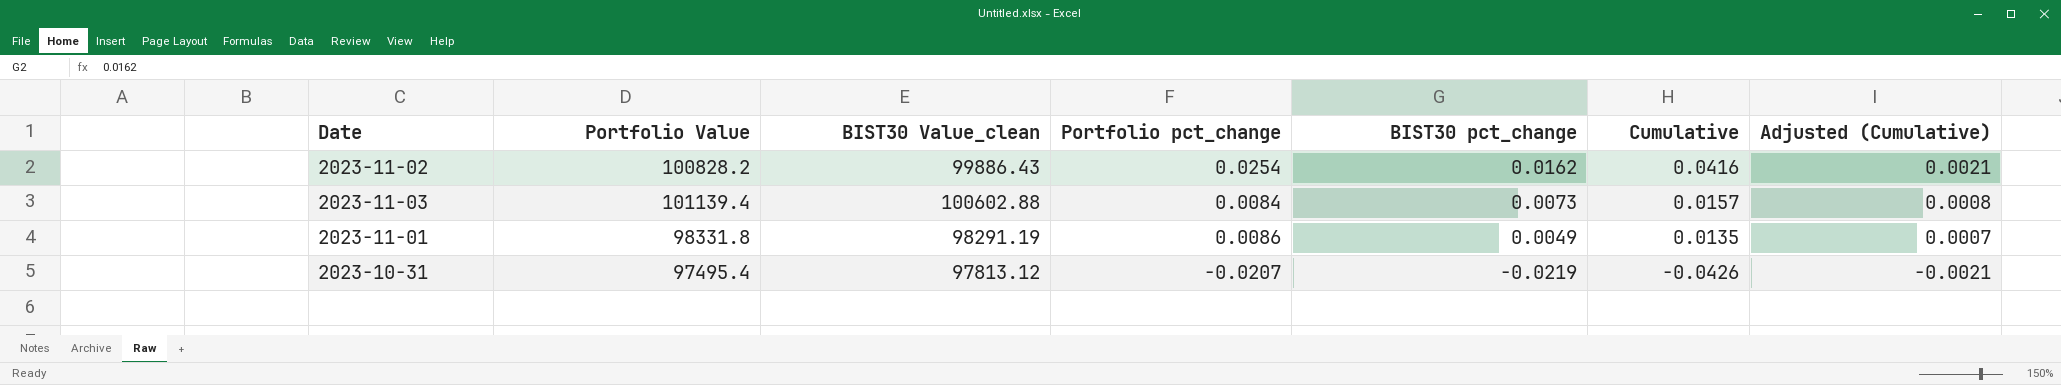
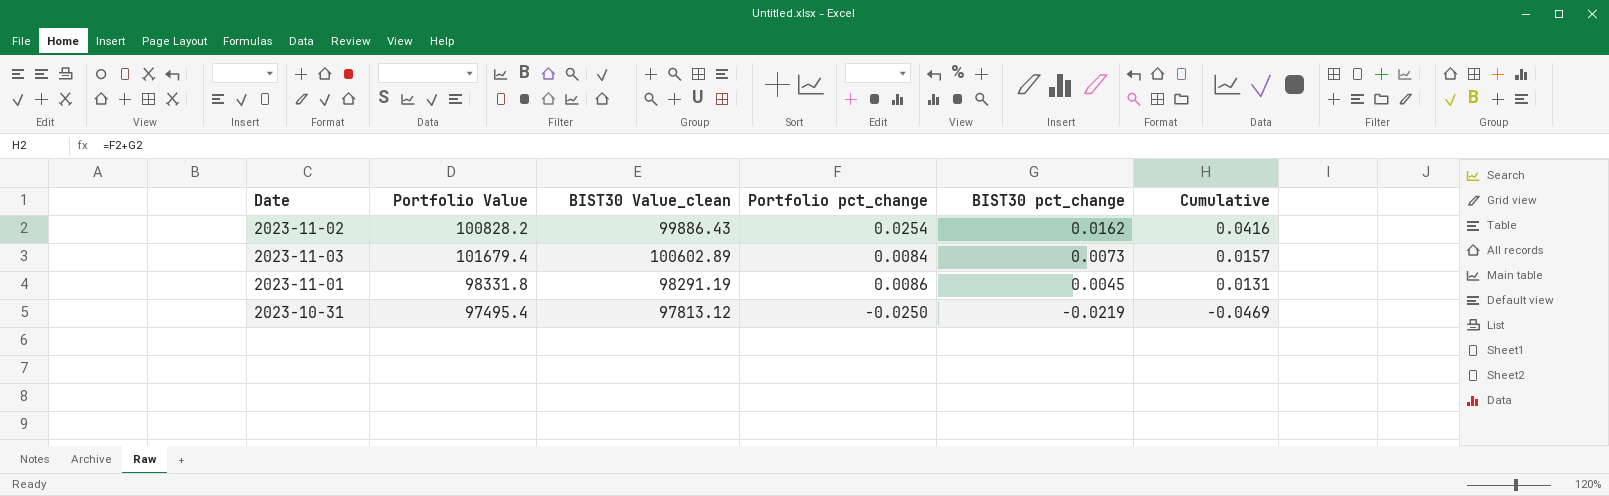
column Adjusted (Cumulative) | formula: [Cumulative] * 0.05 -> none
2023-11-03 | Portfolio Value: 101139.4 -> 101679.4
2023-11-03 | BIST30 Value_clean: 100602.88 -> 100602.89
2023-11-01 | BIST30 pct_change: 0.0049 -> 0.0045
2023-11-01 | Cumulative: 0.0135 -> 0.0131
2023-10-31 | Portfolio pct_change: -0.0207 -> -0.0250
2023-10-31 | Cumulative: -0.0426 -> -0.0469

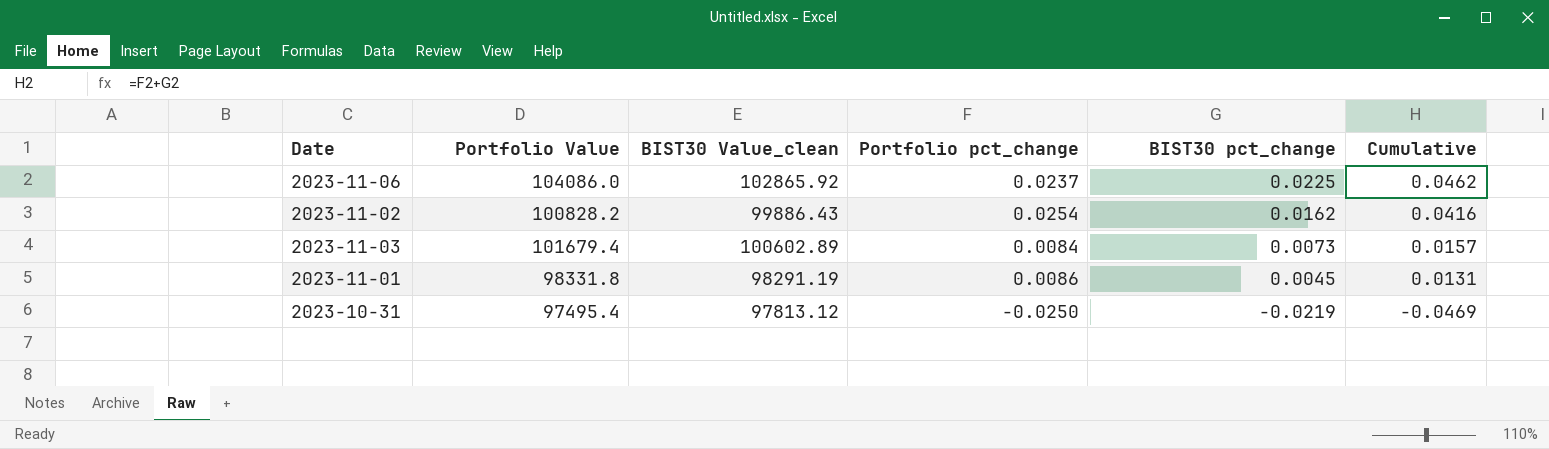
row 2023-11-06: none -> 104086.0 | 102865.92 | 0.0237 | 0.0225 | 0.0462

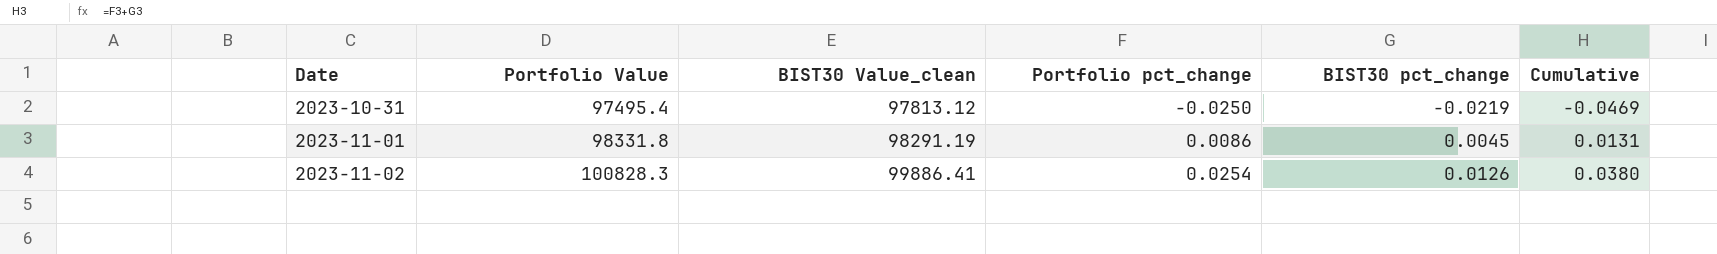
row order: BIST30 pct_change descending -> Date ascending
row 2023-11-06: 104086.0 | 102865.92 | 0.0237 | 0.0225 | 0.0462 -> none
row 2023-11-03: 101679.4 | 100602.89 | 0.0084 | 0.0073 | 0.0157 -> none
2023-11-02 | Portfolio Value: 100828.2 -> 100828.3
2023-11-02 | BIST30 Value_clean: 99886.43 -> 99886.41
2023-11-02 | BIST30 pct_change: 0.0162 -> 0.0126
2023-11-02 | Cumulative: 0.0416 -> 0.0380

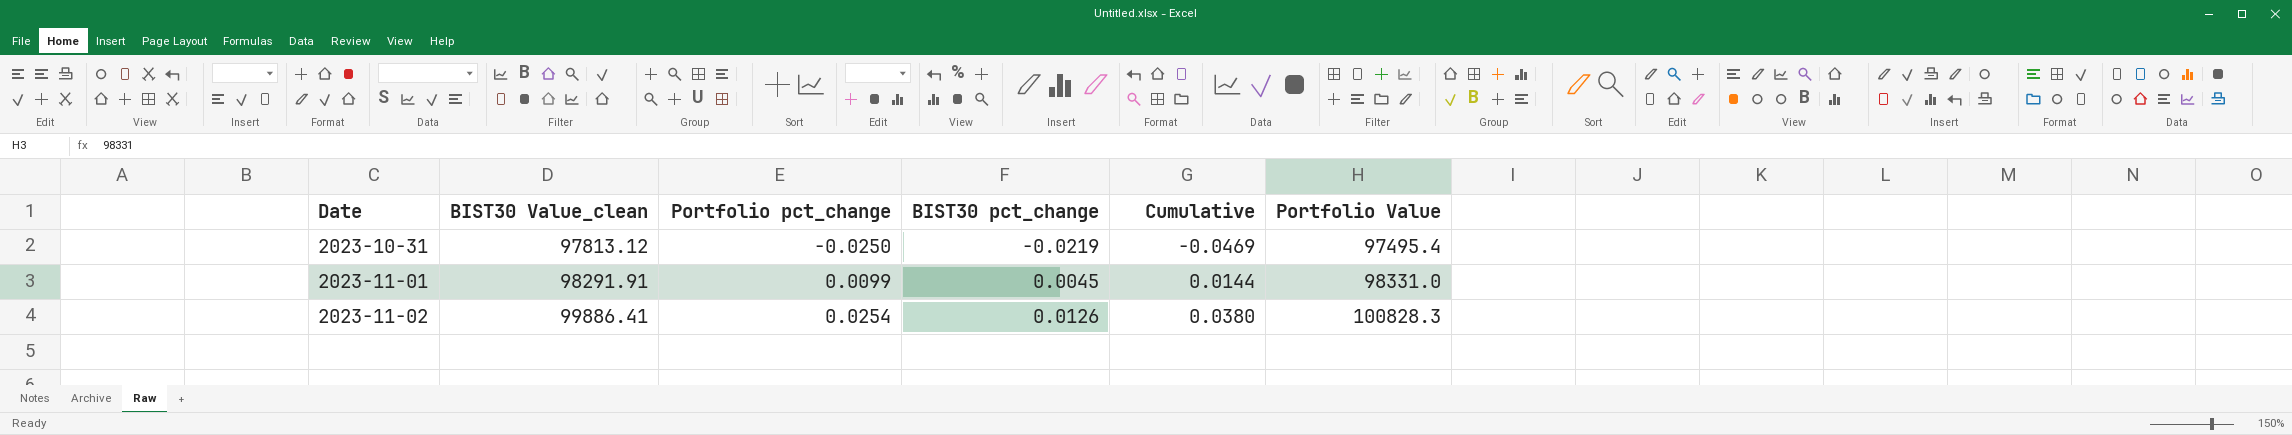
column Portfolio Value | position: 2 -> 6
2023-11-01 | BIST30 Value_clean: 98291.19 -> 98291.91
2023-11-01 | Portfolio pct_change: 0.0086 -> 0.0099
2023-11-01 | Cumulative: 0.0131 -> 0.0144
2023-11-01 | Portfolio Value: 98331.8 -> 98331.0

